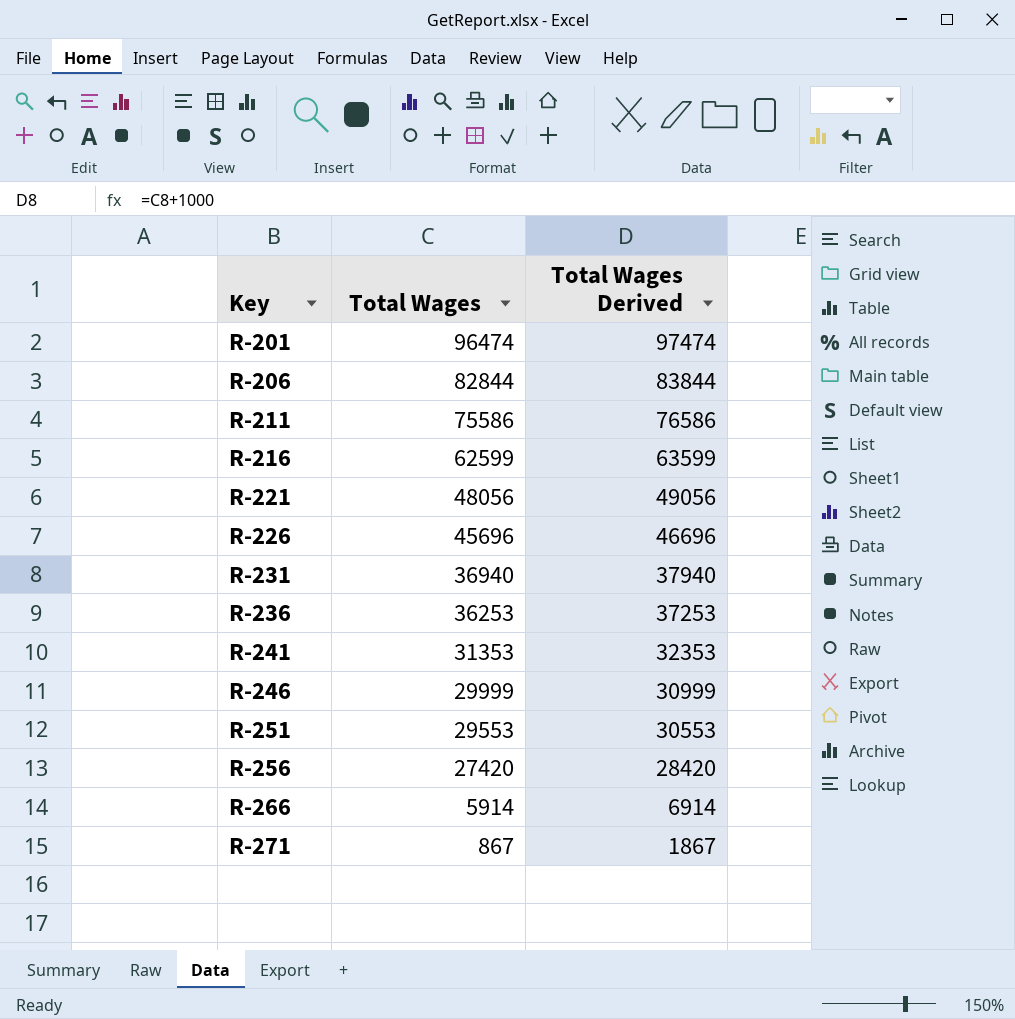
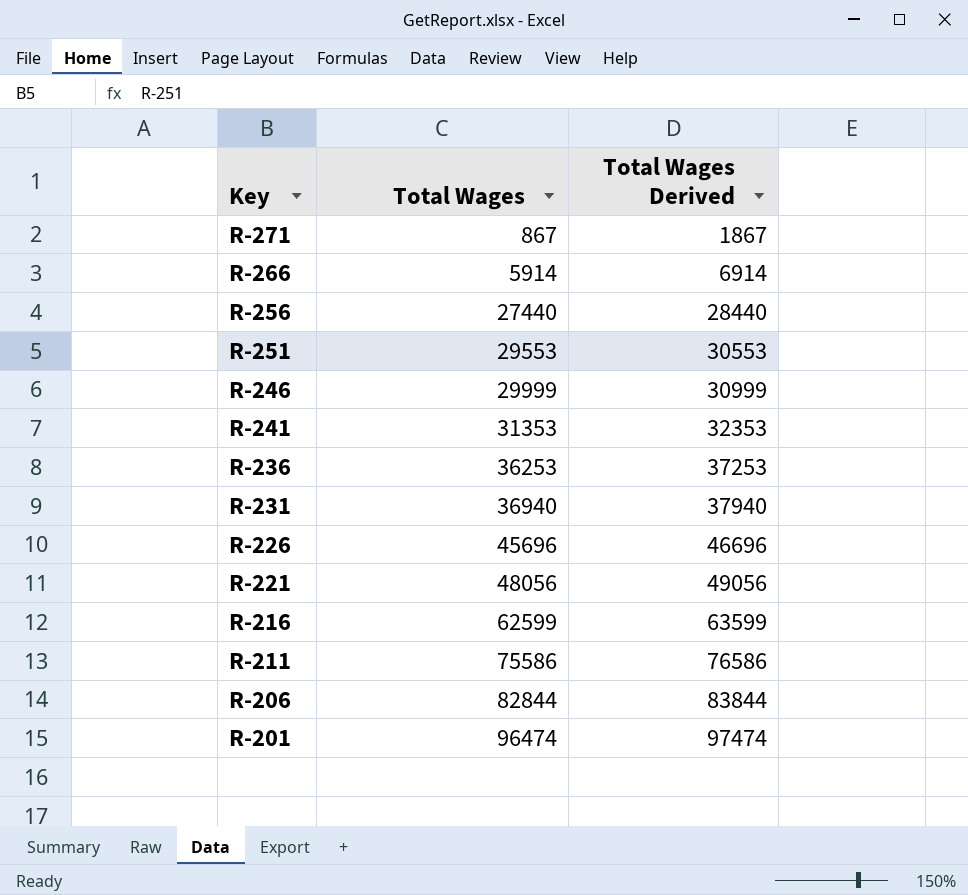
row order: Key ascending -> Key descending
R-256 | Total Wages: 27420 -> 27440
R-256 | Total Wages Derived: 28420 -> 28440

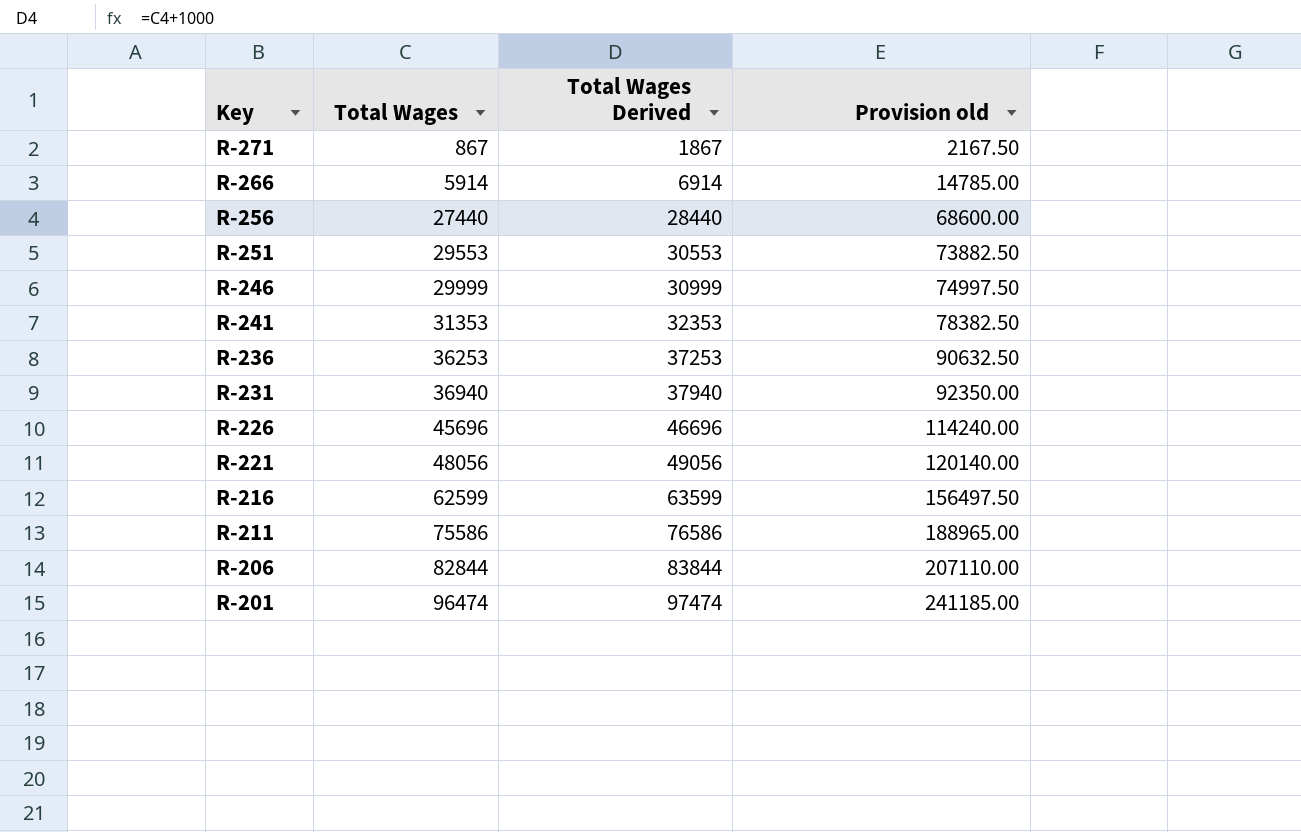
column Provision old | formula: none -> [Total Wages] * 2.5

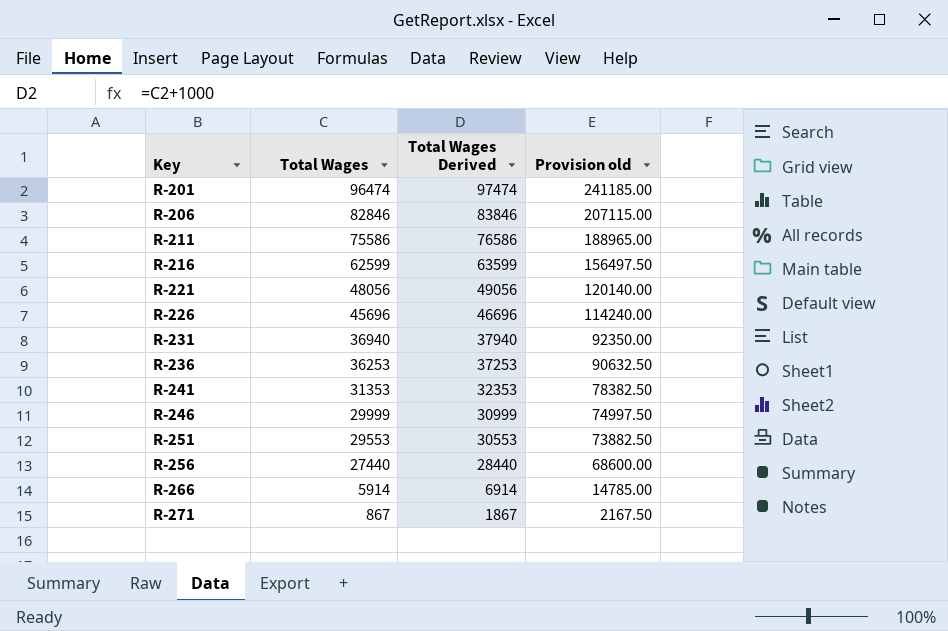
row order: Key descending -> Key ascending
R-206 | Total Wages: 82844 -> 82846
R-206 | Total Wages Derived: 83844 -> 83846
R-206 | Provision old: 207110.00 -> 207115.00

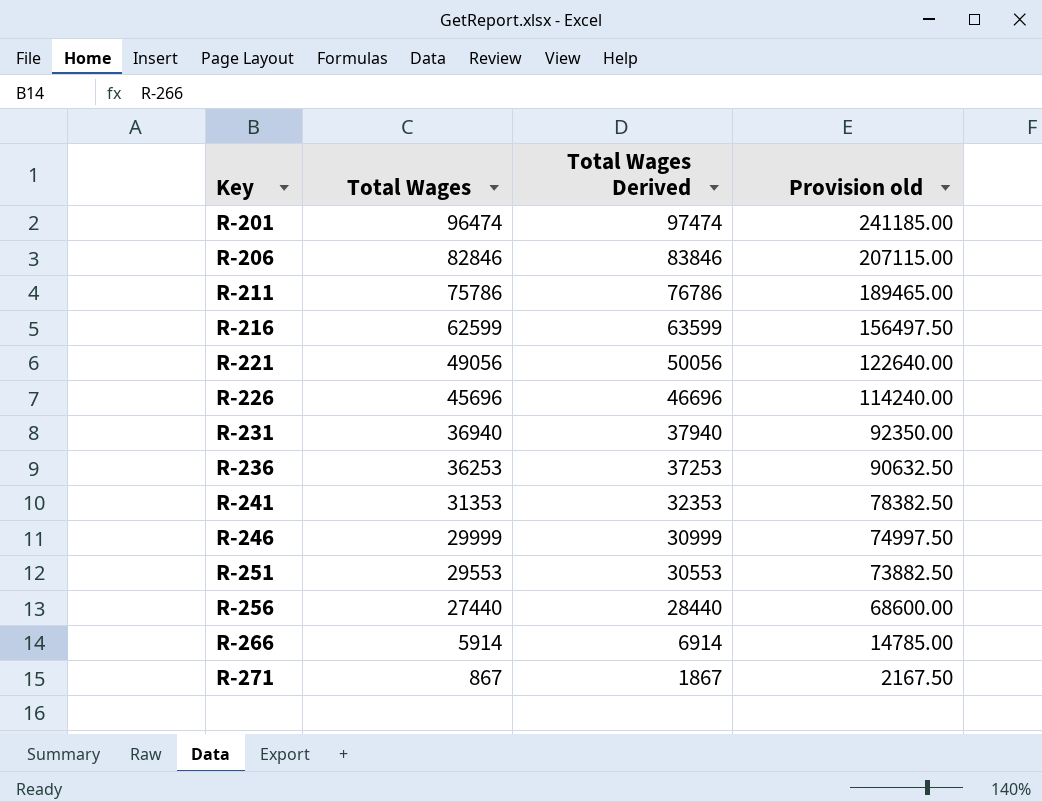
R-211 | Total Wages: 75586 -> 75786
R-211 | Total Wages Derived: 76586 -> 76786
R-211 | Provision old: 188965.00 -> 189465.00
R-221 | Total Wages: 48056 -> 49056
R-221 | Total Wages Derived: 49056 -> 50056
R-221 | Provision old: 120140.00 -> 122640.00

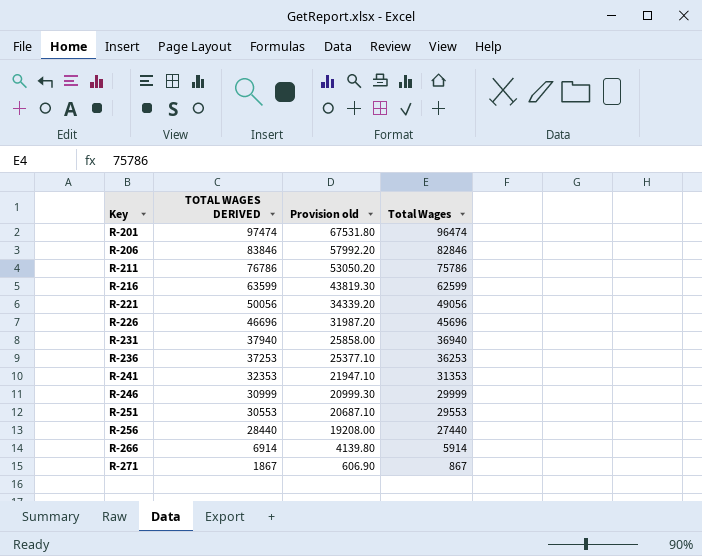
column name: Total Wages Derived -> TOTAL WAGES DERIVED
column Provision old | formula: [Total Wages] * 2.5 -> [Total Wages] * 0.7
column Total Wages | position: 2 -> 4

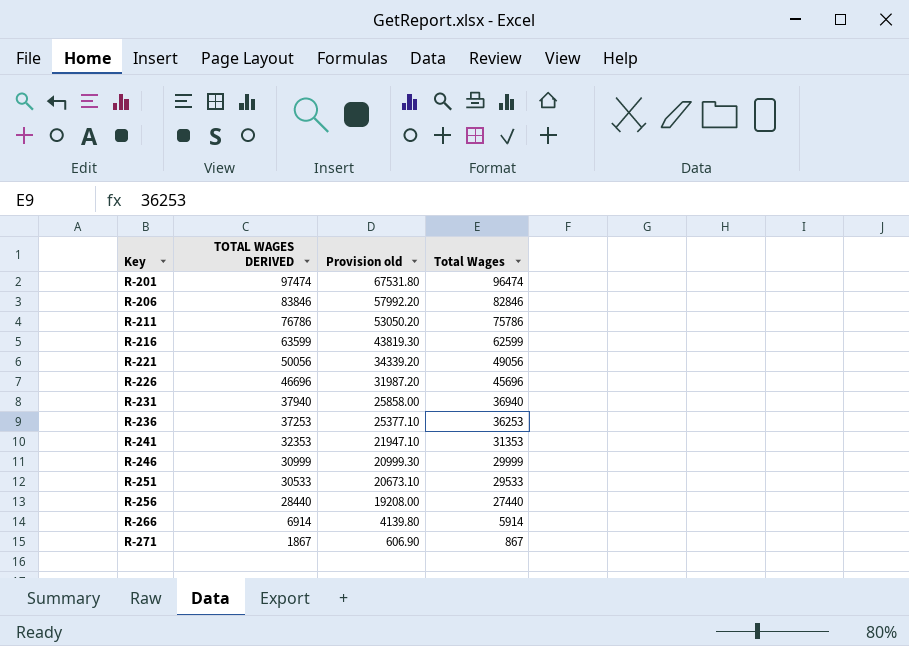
R-251 | TOTAL WAGES DERIVED: 30553 -> 30533
R-251 | Provision old: 20687.10 -> 20673.10
R-251 | Total Wages: 29553 -> 29533

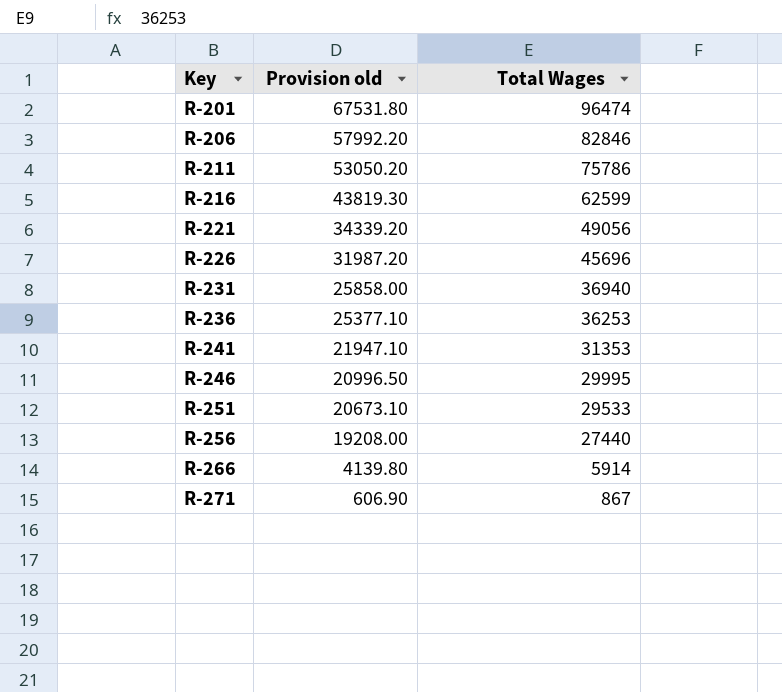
column TOTAL WAGES DERIVED | formula: [Total Wages] + 1000 -> none
R-246 | Provision old: 20999.30 -> 20996.50
R-246 | Total Wages: 29999 -> 29995

